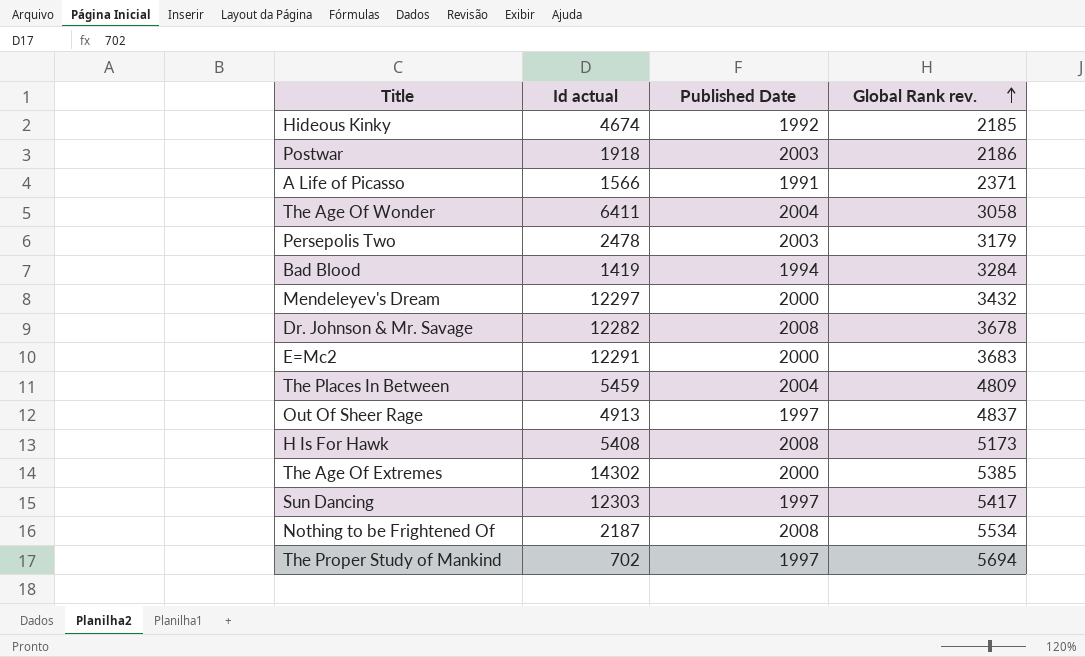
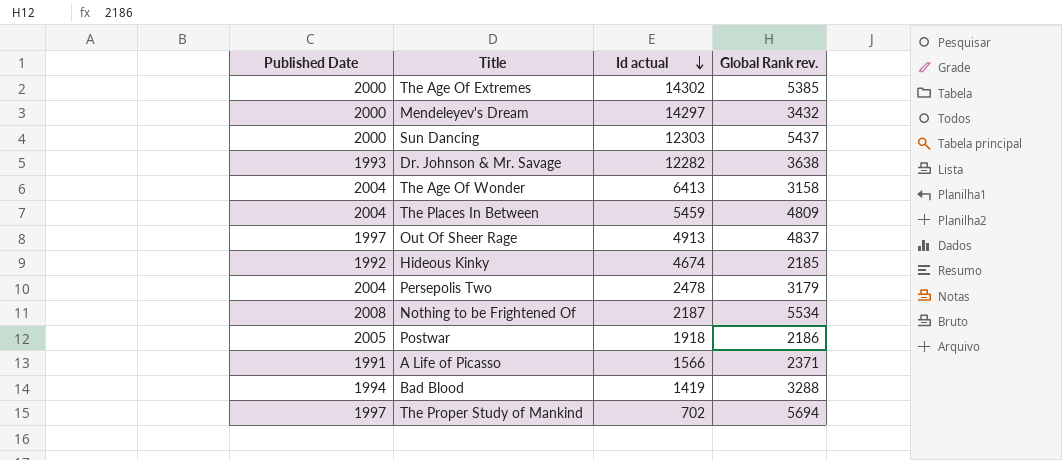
row order: Global Rank rev. ascending -> Id actual descending
column Published Date | position: 3 -> 1
row E=Mc2: 12291 | 2000 | 3683 -> none
row H Is For Hawk: 5408 | 2008 | 5173 -> none
Mendeleyev's Dream | Id actual: 12297 -> 14297
Sun Dancing | Published Date: 1997 -> 2000
Sun Dancing | Global Rank rev.: 5417 -> 5437
Dr. Johnson & Mr. Savage | Published Date: 2008 -> 1993
Dr. Johnson & Mr. Savage | Global Rank rev.: 3678 -> 3638
The Age Of Wonder | Id actual: 6411 -> 6413
The Age Of Wonder | Global Rank rev.: 3058 -> 3158
Persepolis Two | Published Date: 2003 -> 2004
Postwar | Published Date: 2003 -> 2005
Bad Blood | Global Rank rev.: 3284 -> 3288

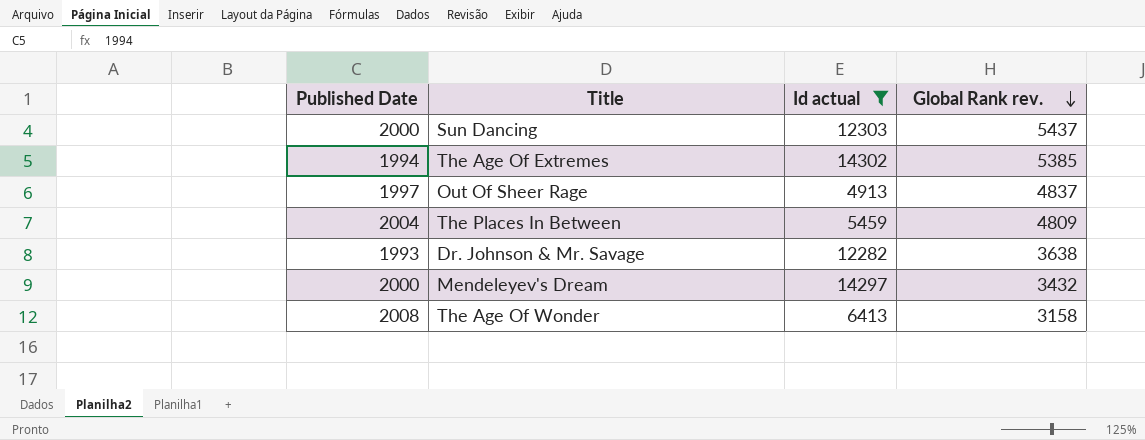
filter: none -> Id actual >= 4913
row order: Id actual descending -> Global Rank rev. descending
The Age Of Extremes | Published Date: 2000 -> 1994
The Age Of Wonder | Published Date: 2004 -> 2008

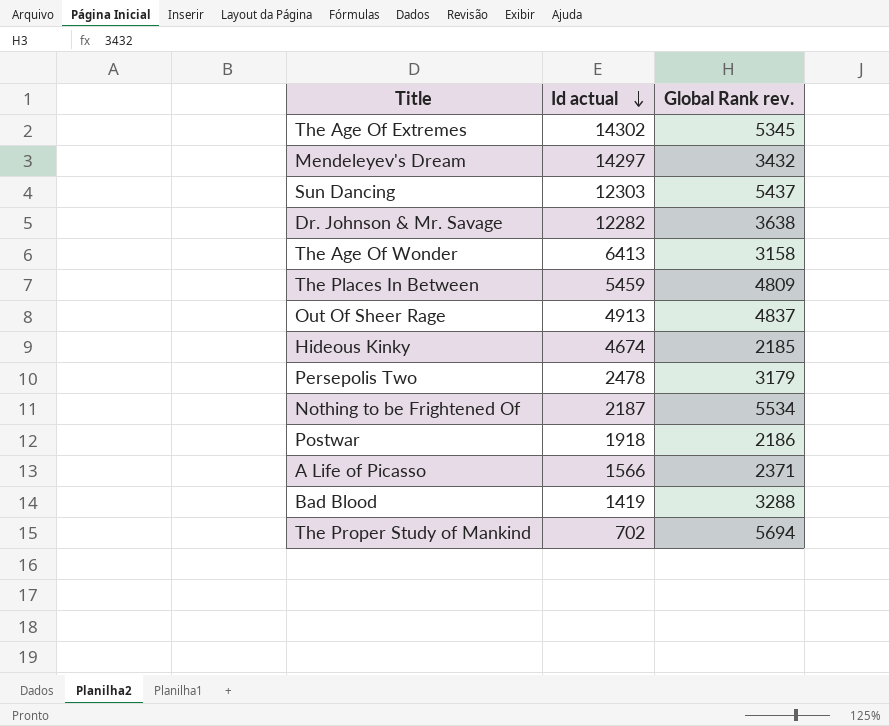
filter: Id actual >= 4913 -> none
row order: Global Rank rev. descending -> Id actual descending
column Published Date | position: 1 -> none
The Age Of Extremes | Global Rank rev.: 5385 -> 5345

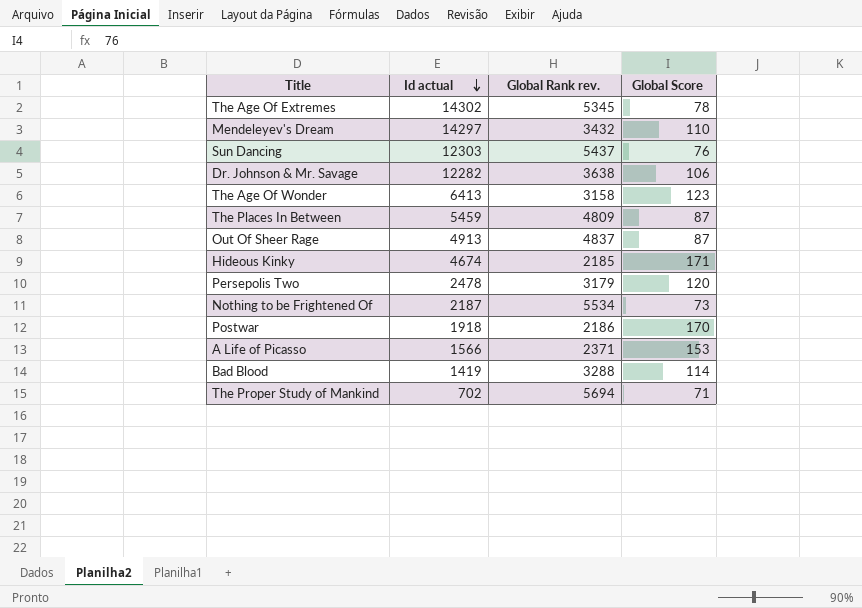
column Global Score | position: none -> 4

